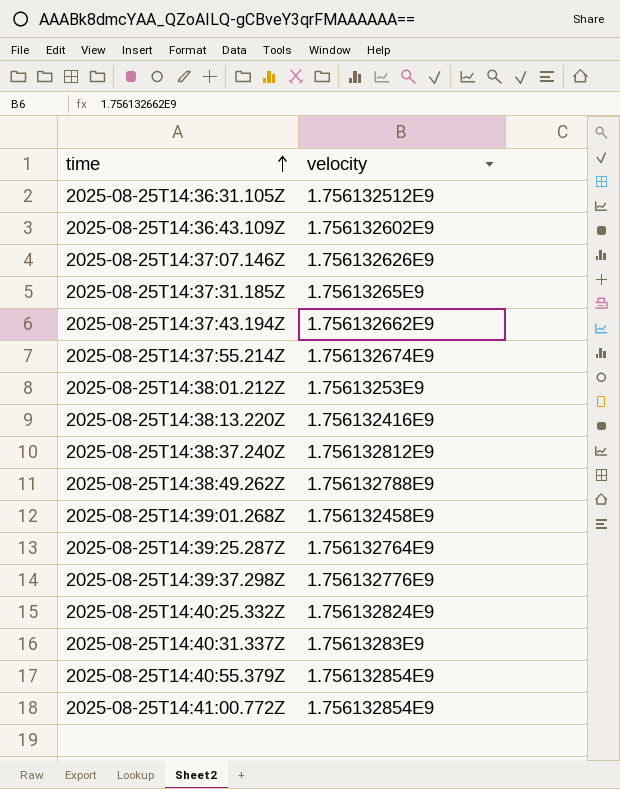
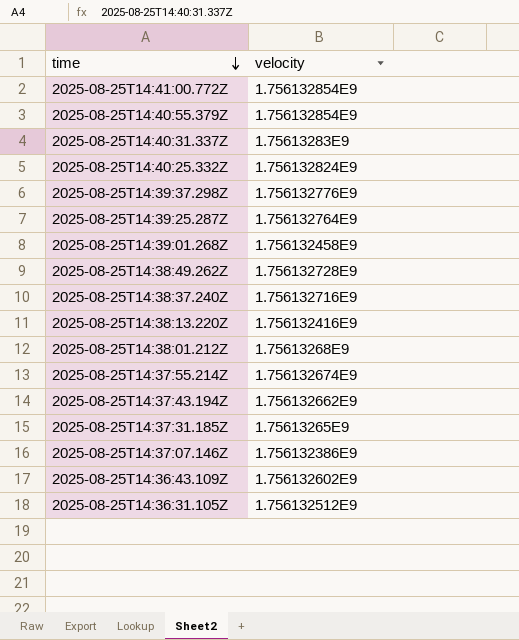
row order: time ascending -> time descending
2025-08-25T14:38:49.262Z | velocity: 1.756132788E9 -> 1.756132728E9
2025-08-25T14:38:37.240Z | velocity: 1.756132812E9 -> 1.756132716E9
2025-08-25T14:38:01.212Z | velocity: 1.75613253E9 -> 1.75613268E9
2025-08-25T14:37:07.146Z | velocity: 1.756132626E9 -> 1.756132386E9

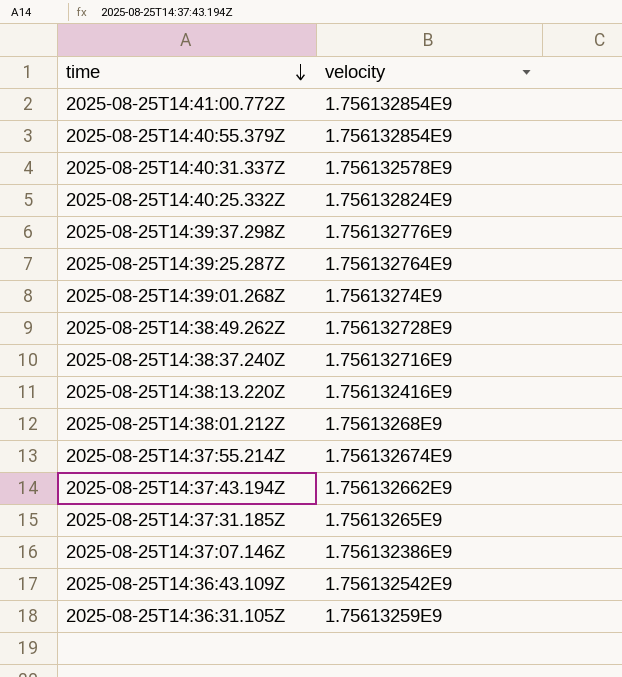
2025-08-25T14:40:31.337Z | velocity: 1.75613283E9 -> 1.756132578E9
2025-08-25T14:39:01.268Z | velocity: 1.756132458E9 -> 1.75613274E9
2025-08-25T14:36:43.109Z | velocity: 1.756132602E9 -> 1.756132542E9
2025-08-25T14:36:31.105Z | velocity: 1.756132512E9 -> 1.75613259E9

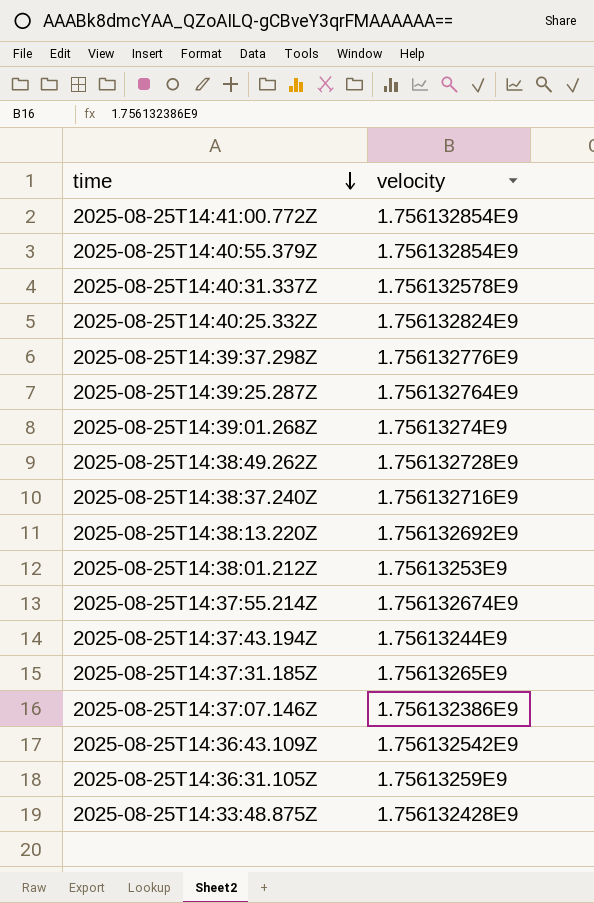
2025-08-25T14:38:13.220Z | velocity: 1.756132416E9 -> 1.756132692E9
2025-08-25T14:38:01.212Z | velocity: 1.75613268E9 -> 1.75613253E9
2025-08-25T14:37:43.194Z | velocity: 1.756132662E9 -> 1.75613244E9
row 2025-08-25T14:33:48.875Z: none -> 1.756132428E9

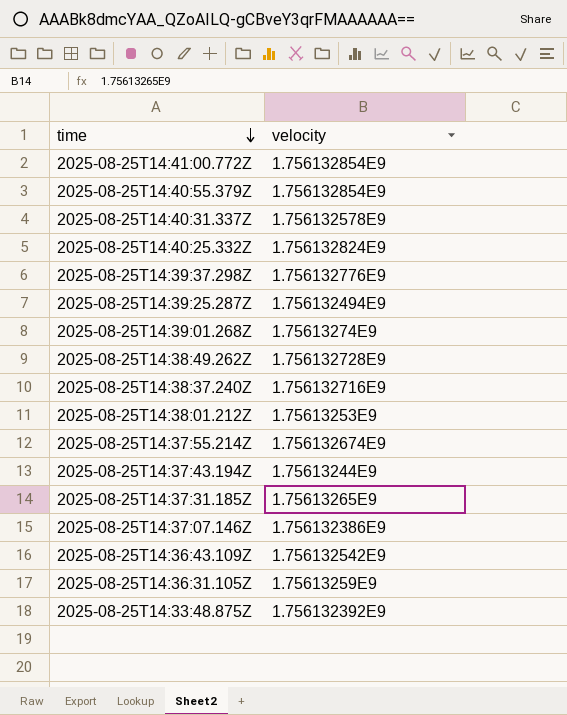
row 2025-08-25T14:38:13.220Z: 1.756132692E9 -> none
2025-08-25T14:39:25.287Z | velocity: 1.756132764E9 -> 1.756132494E9
2025-08-25T14:33:48.875Z | velocity: 1.756132428E9 -> 1.756132392E9

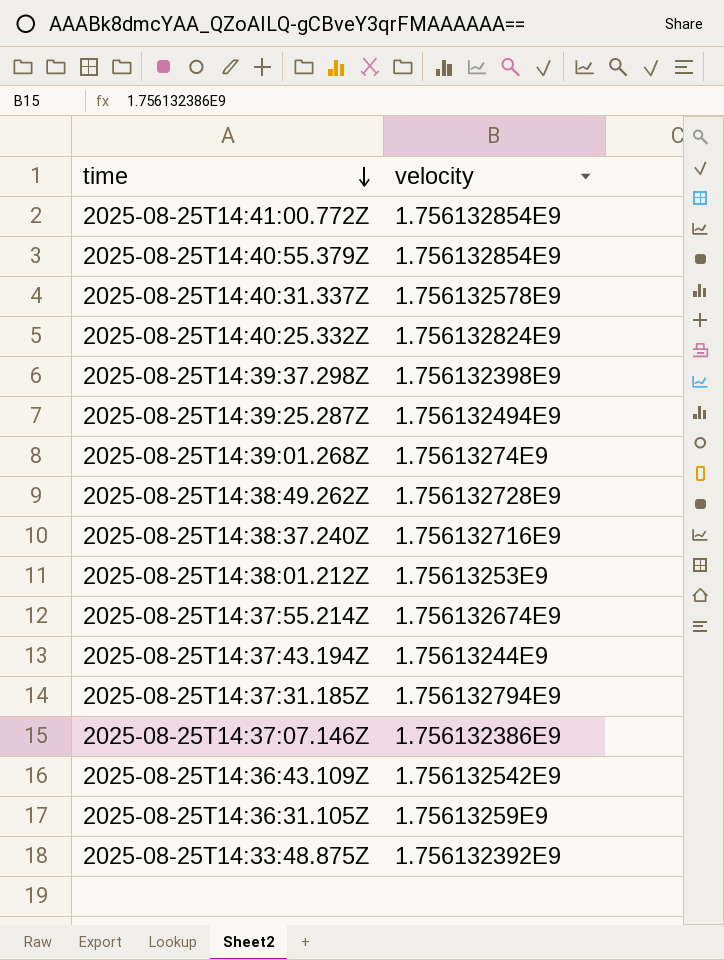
2025-08-25T14:39:37.298Z | velocity: 1.756132776E9 -> 1.756132398E9
2025-08-25T14:37:31.185Z | velocity: 1.75613265E9 -> 1.756132794E9

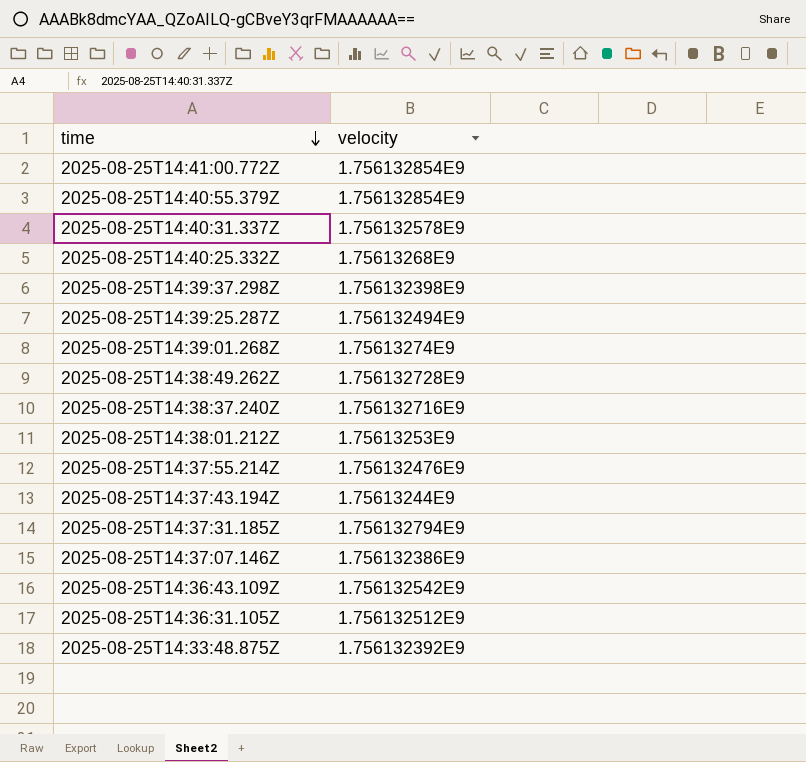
2025-08-25T14:40:25.332Z | velocity: 1.756132824E9 -> 1.75613268E9
2025-08-25T14:37:55.214Z | velocity: 1.756132674E9 -> 1.756132476E9
2025-08-25T14:36:31.105Z | velocity: 1.75613259E9 -> 1.756132512E9

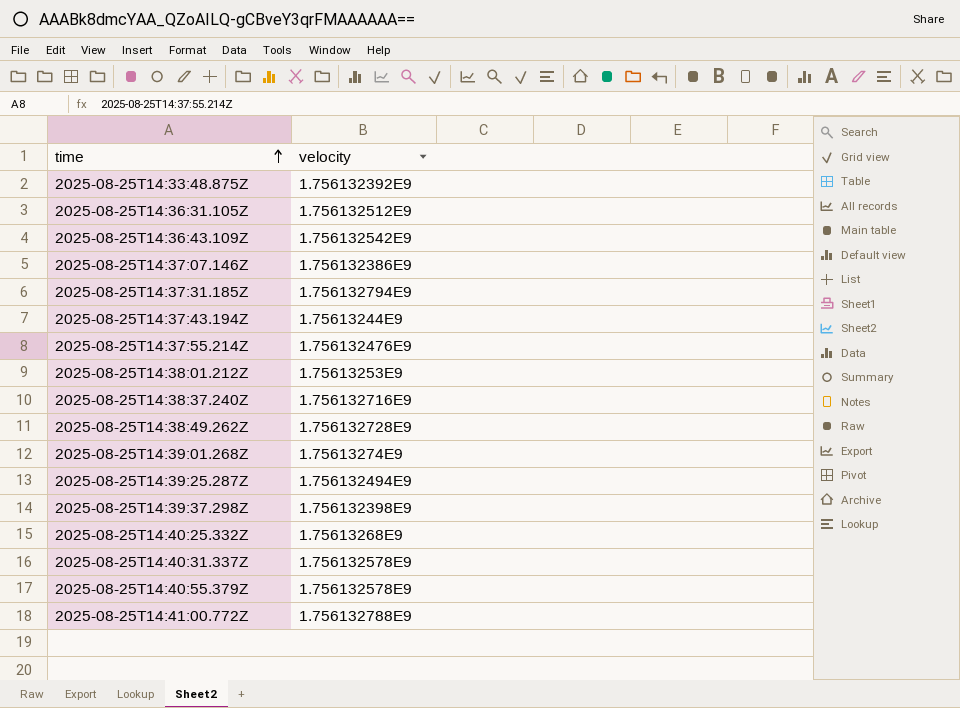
row order: time descending -> time ascending
2025-08-25T14:40:55.379Z | velocity: 1.756132854E9 -> 1.756132578E9
2025-08-25T14:41:00.772Z | velocity: 1.756132854E9 -> 1.756132788E9

